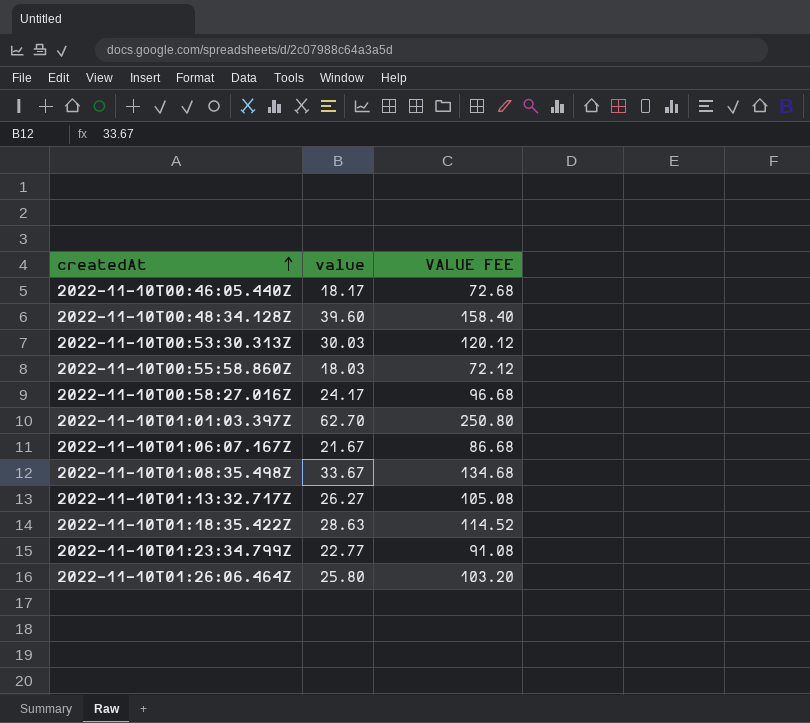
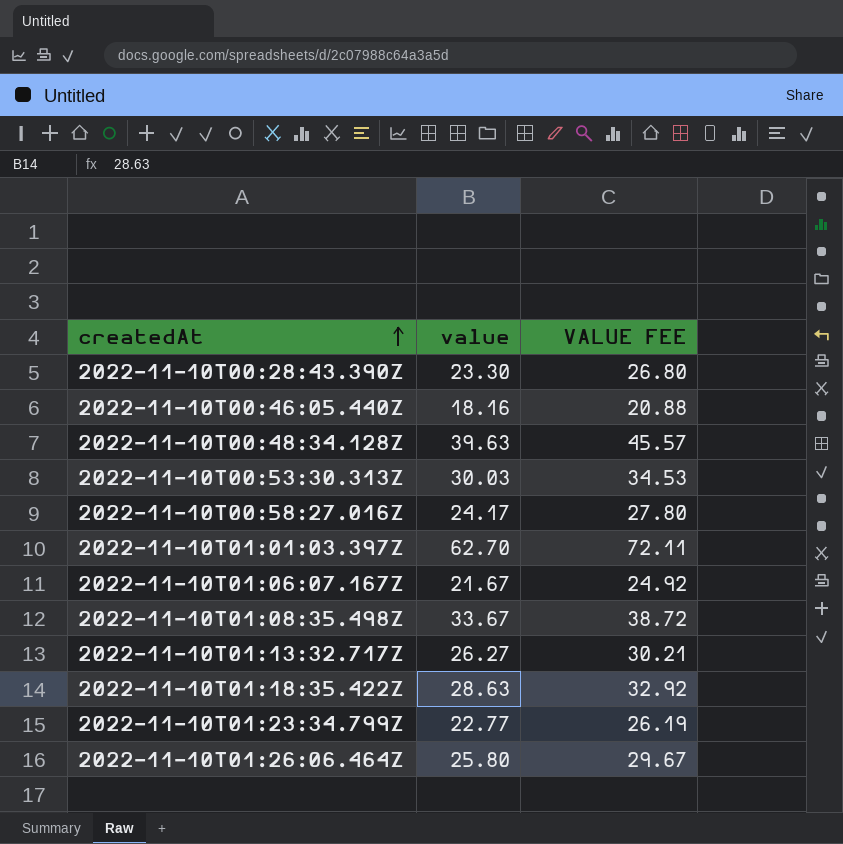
column VALUE FEE | formula: [value] * 4 -> [value] * 1.15
row 2022-11-10T00:55:58.860Z: 18.03 | 72.12 -> none
row 2022-11-10T00:28:43.390Z: none -> 23.30 | 26.80
2022-11-10T00:46:05.440Z | value: 18.17 -> 18.16
2022-11-10T00:48:34.128Z | value: 39.60 -> 39.63

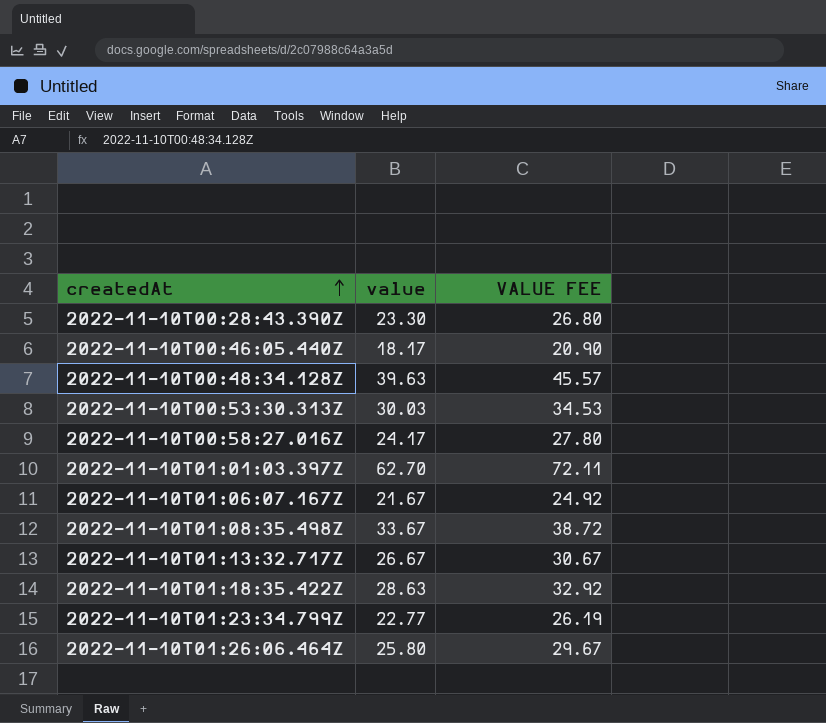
2022-11-10T00:46:05.440Z | value: 18.16 -> 18.17
2022-11-10T00:46:05.440Z | VALUE FEE: 20.88 -> 20.90
2022-11-10T01:13:32.717Z | value: 26.27 -> 26.67
2022-11-10T01:13:32.717Z | VALUE FEE: 30.21 -> 30.67

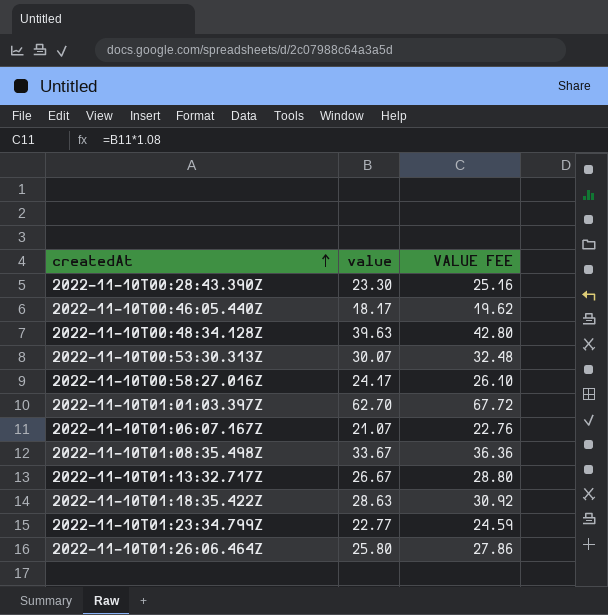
column VALUE FEE | formula: [value] * 1.15 -> [value] * 1.08
2022-11-10T00:53:30.313Z | value: 30.03 -> 30.07
2022-11-10T01:06:07.167Z | value: 21.67 -> 21.07

